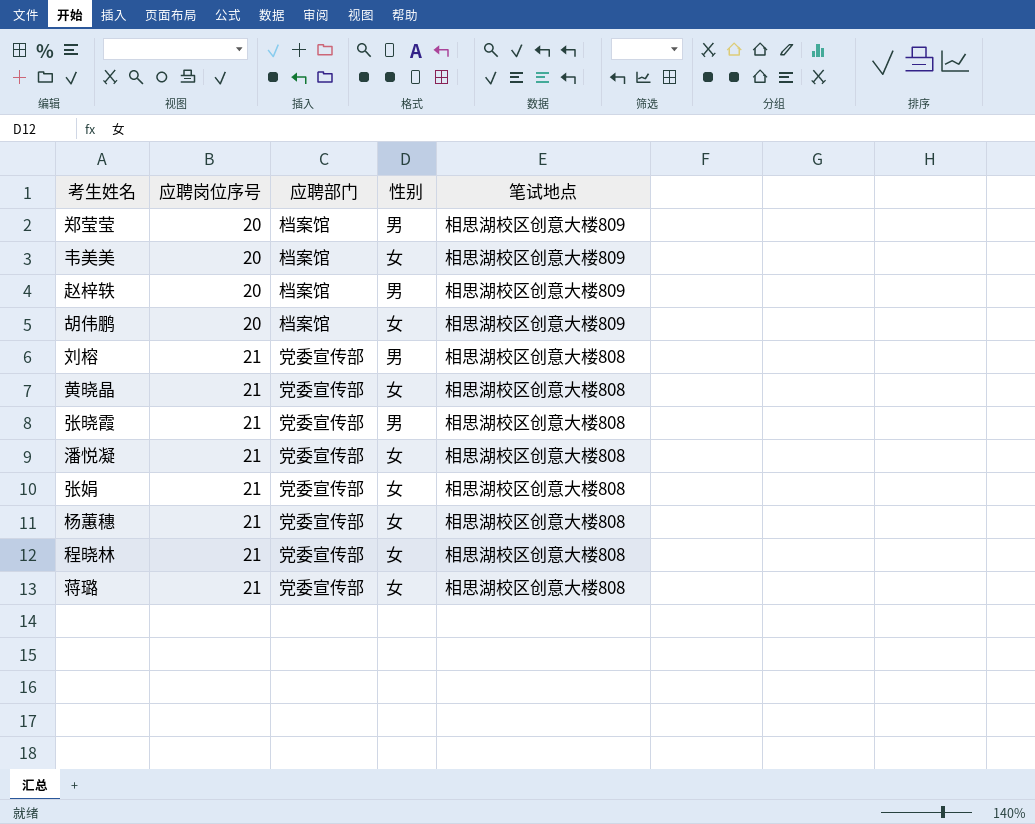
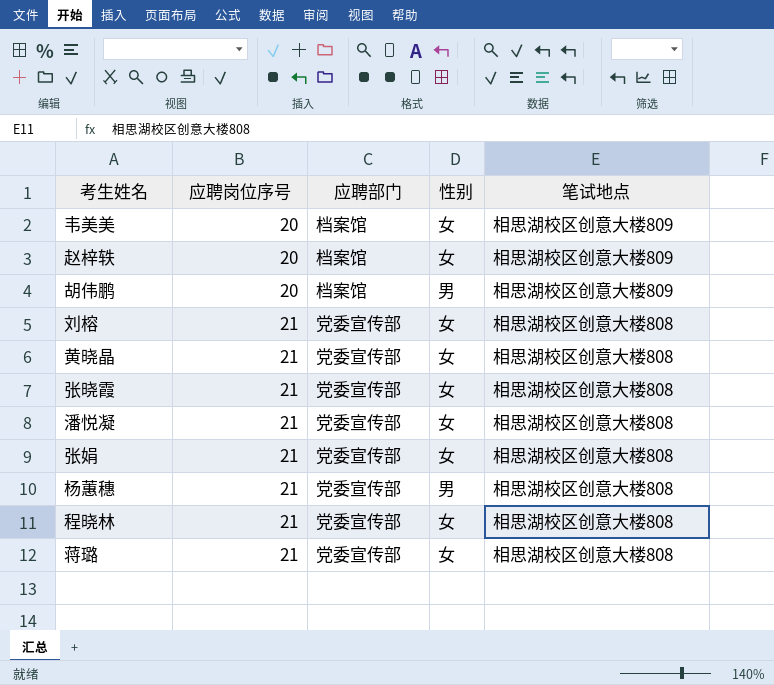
row 郑莹莹: 20 | 档案馆 | 男 | 相思湖校区创意大楼809 -> none
赵梓轶 | 性别: 男 -> 女
胡伟鹏 | 性别: 女 -> 男
刘榕 | 性别: 男 -> 女
张晓霞 | 性别: 男 -> 女
杨蕙穗 | 性别: 女 -> 男

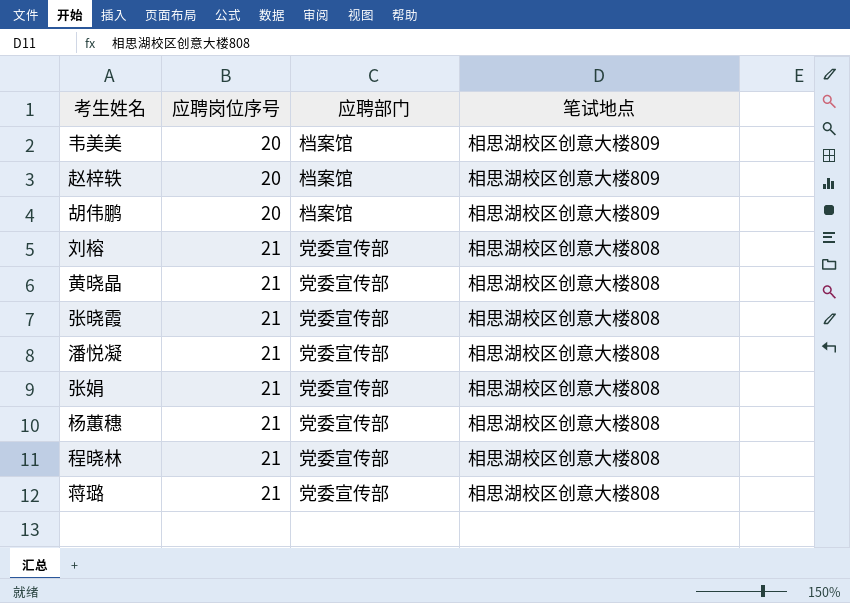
column 性别 | position: 4 -> none

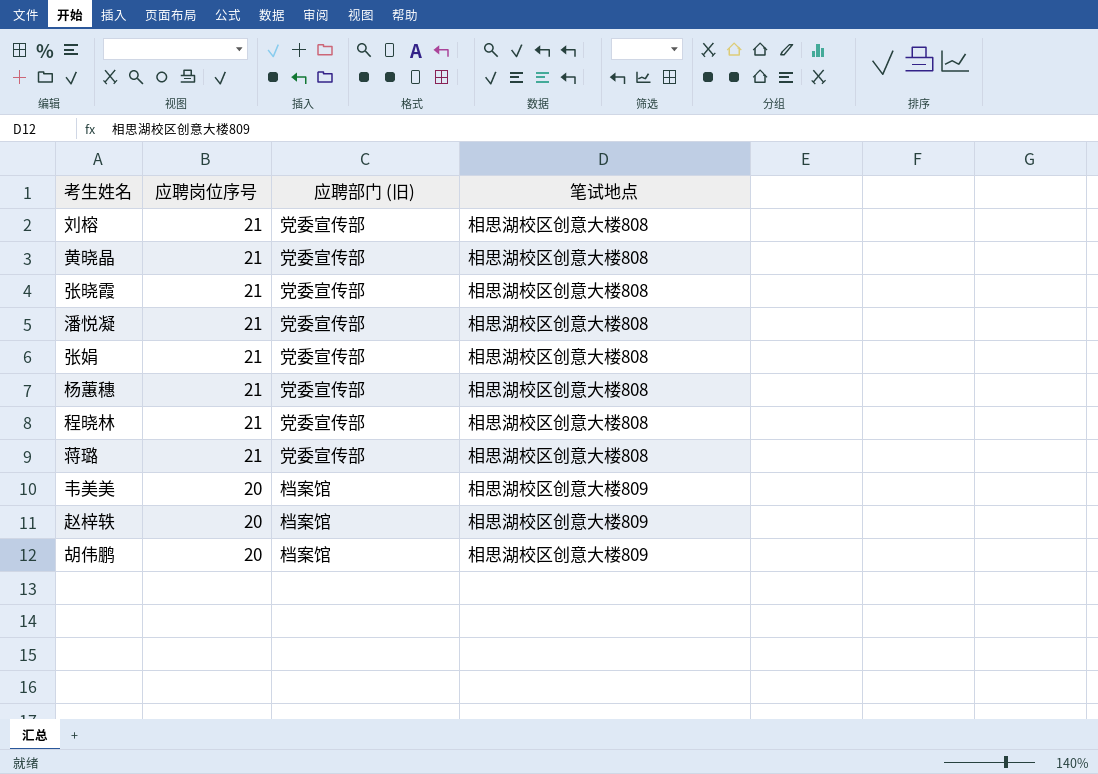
row order: 应聘岗位序号 ascending -> 应聘岗位序号 descending
column name: 应聘部门 -> 应聘部门 (旧)

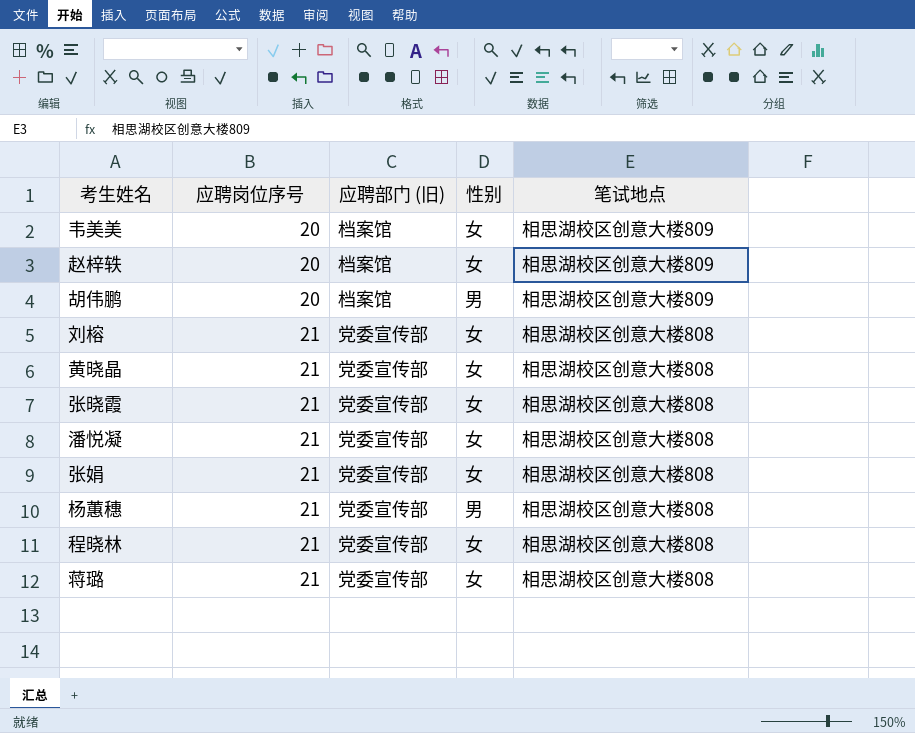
row order: 应聘岗位序号 descending -> 应聘岗位序号 ascending
column 性别 | position: none -> 4

